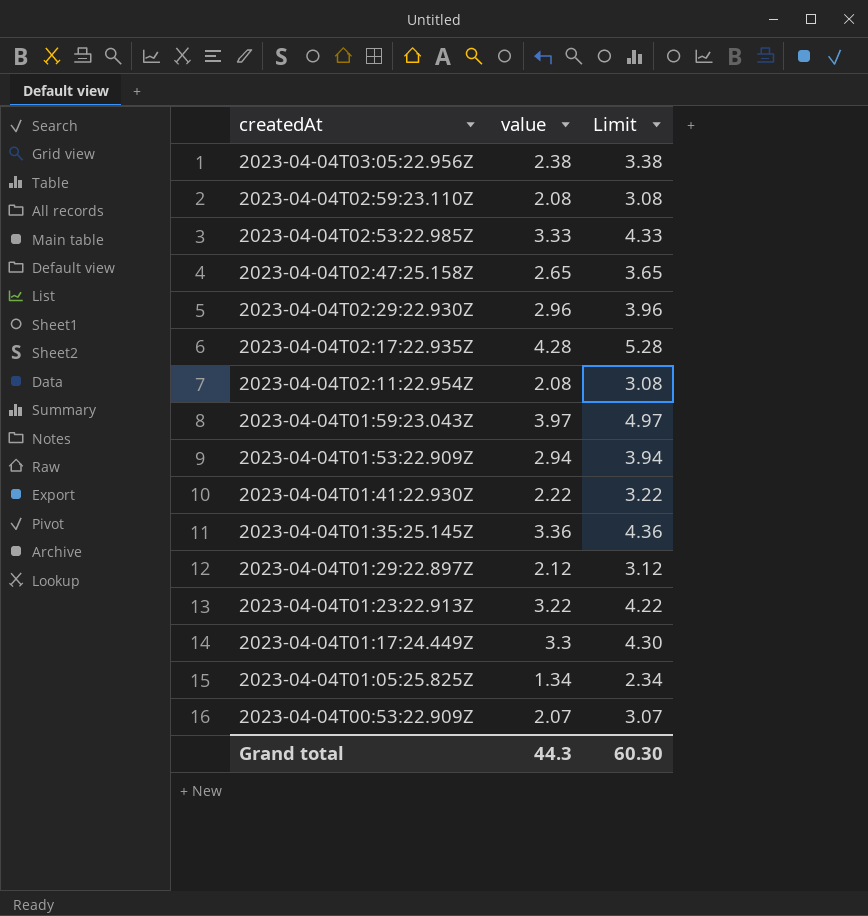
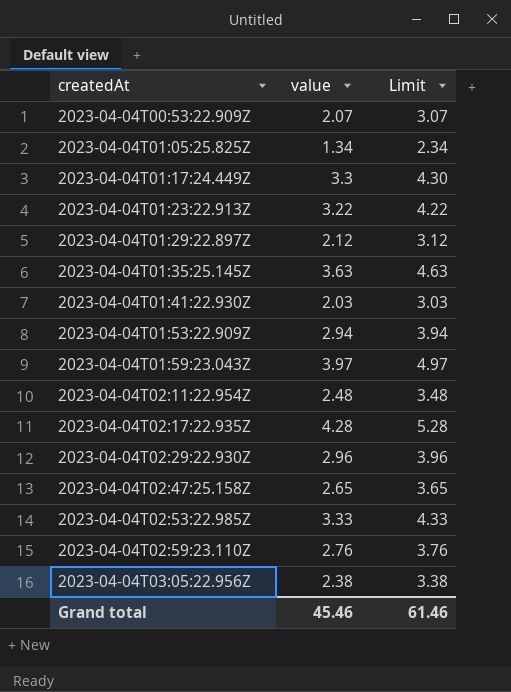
row order: createdAt descending -> createdAt ascending
2023-04-04T01:35:25.145Z | value: 3.36 -> 3.63
2023-04-04T01:35:25.145Z | Limit: 4.36 -> 4.63
2023-04-04T01:41:22.930Z | value: 2.22 -> 2.03
2023-04-04T01:41:22.930Z | Limit: 3.22 -> 3.03
2023-04-04T02:11:22.954Z | value: 2.08 -> 2.48
2023-04-04T02:11:22.954Z | Limit: 3.08 -> 3.48
2023-04-04T02:59:23.110Z | value: 2.08 -> 2.76
2023-04-04T02:59:23.110Z | Limit: 3.08 -> 3.76
Grand total | value: 44.3 -> 45.46
Grand total | Limit: 60.30 -> 61.46

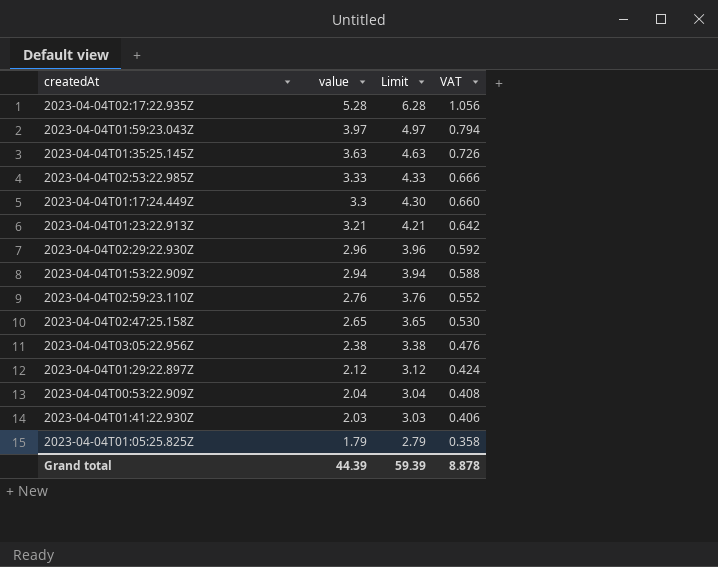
row order: createdAt ascending -> value descending
column VAT | formula: none -> [value] * 0.2
row 2023-04-04T02:11:22.954Z: 2.48 | 3.48 -> none
2023-04-04T02:17:22.935Z | value: 4.28 -> 5.28
2023-04-04T02:17:22.935Z | Limit: 5.28 -> 6.28
2023-04-04T01:23:22.913Z | value: 3.22 -> 3.21
2023-04-04T01:23:22.913Z | Limit: 4.22 -> 4.21
2023-04-04T00:53:22.909Z | value: 2.07 -> 2.04
2023-04-04T00:53:22.909Z | Limit: 3.07 -> 3.04
2023-04-04T01:05:25.825Z | value: 1.34 -> 1.79
2023-04-04T01:05:25.825Z | Limit: 2.34 -> 2.79
Grand total | value: 45.46 -> 44.39
Grand total | Limit: 61.46 -> 59.39

